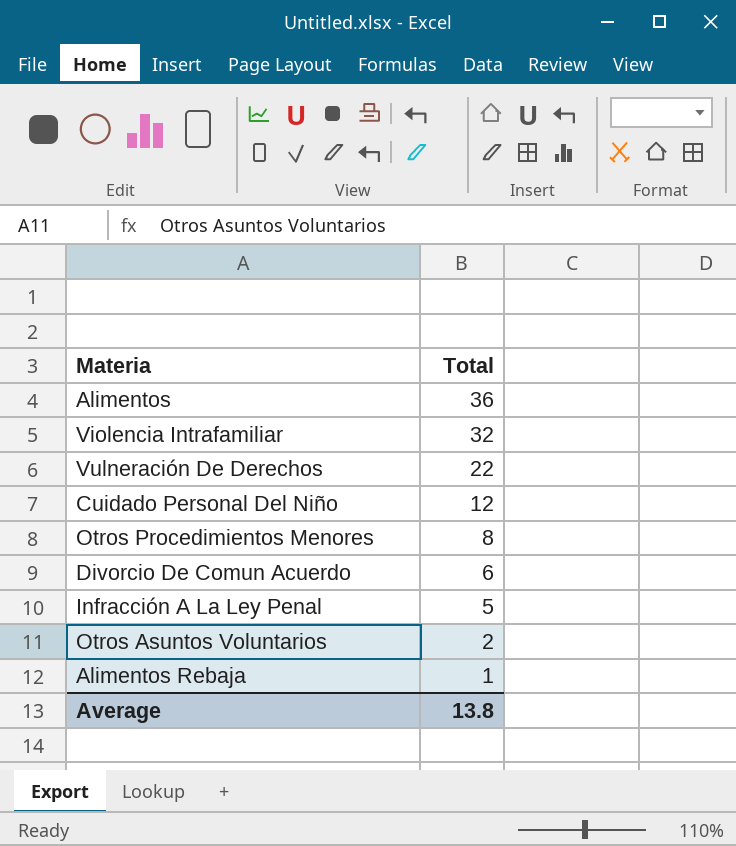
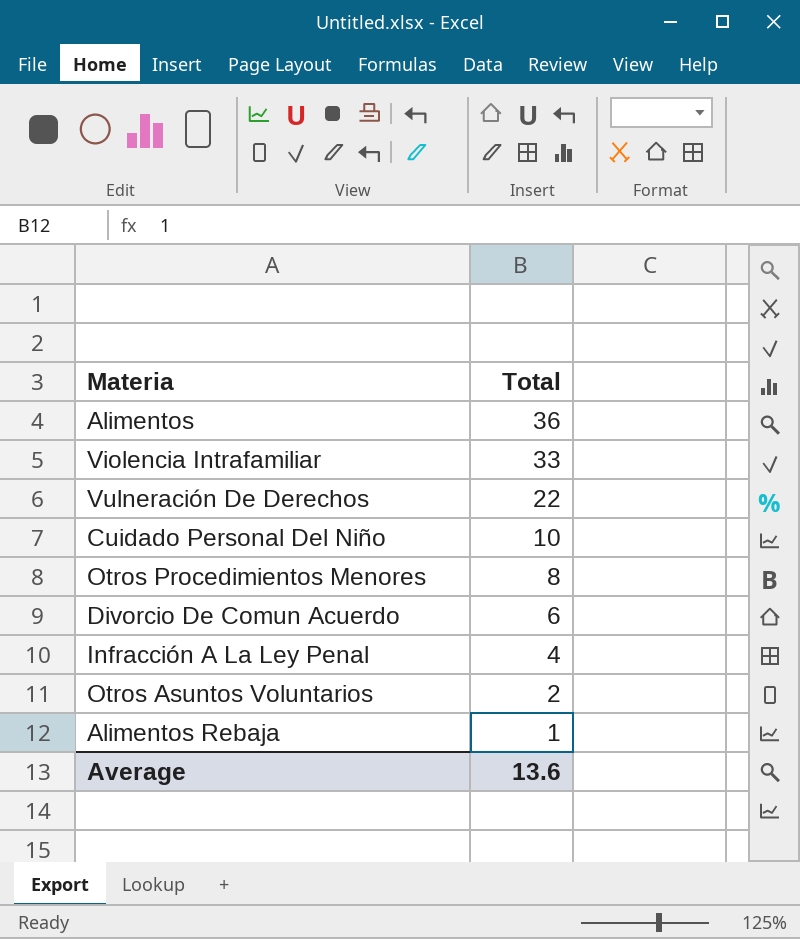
Violencia Intrafamiliar | Total: 32 -> 33
Cuidado Personal Del Niño | Total: 12 -> 10
Infracción A La Ley Penal | Total: 5 -> 4
Average | Total: 13.8 -> 13.6

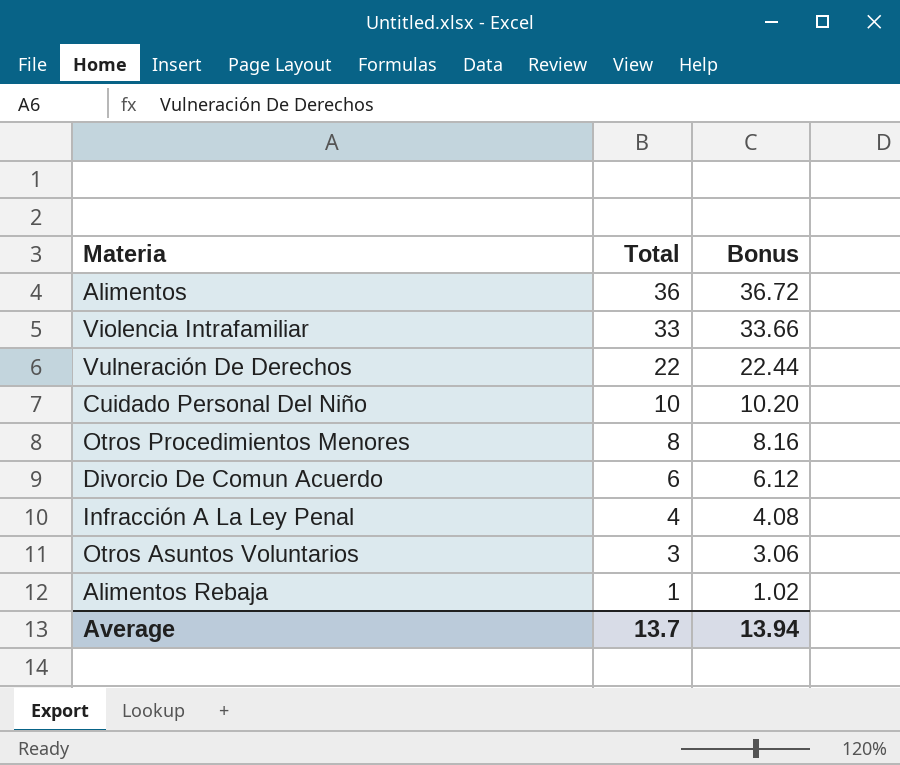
column Bonus | formula: none -> [Total] * 1.02
Otros Asuntos Voluntarios | Total: 2 -> 3
Average | Total: 13.6 -> 13.7

